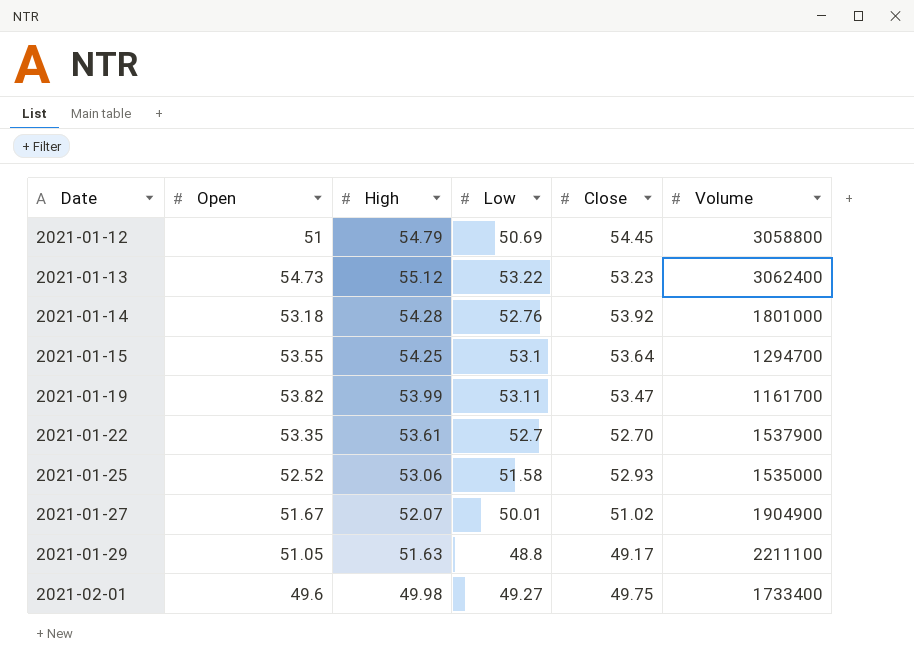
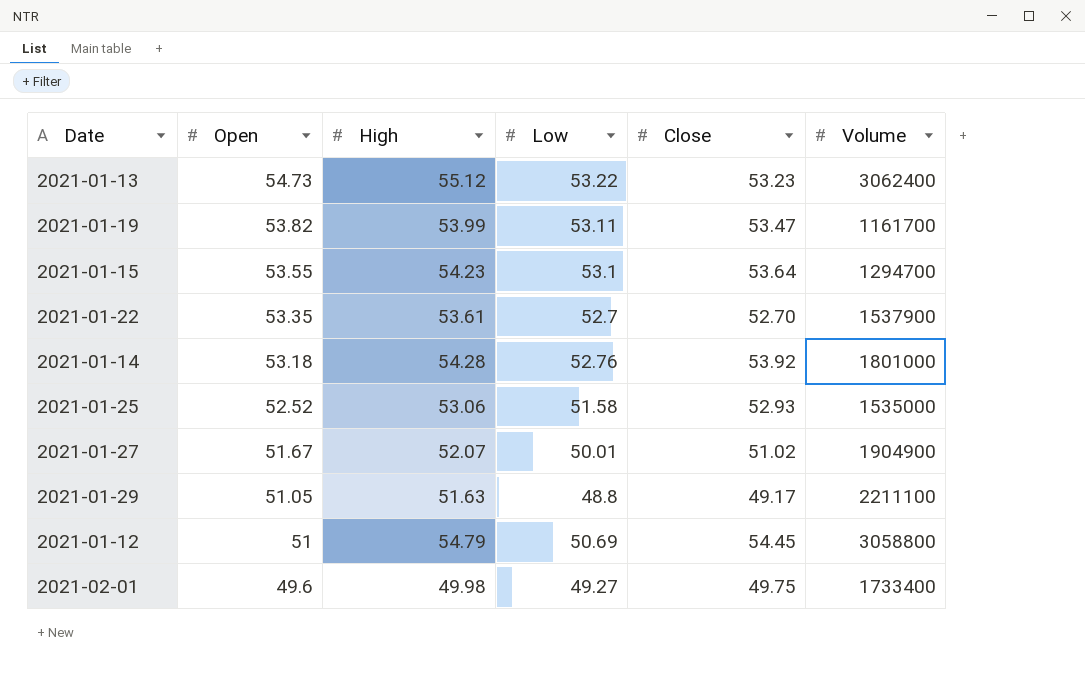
row order: Date ascending -> Open descending
2021-01-15 | High: 54.25 -> 54.23

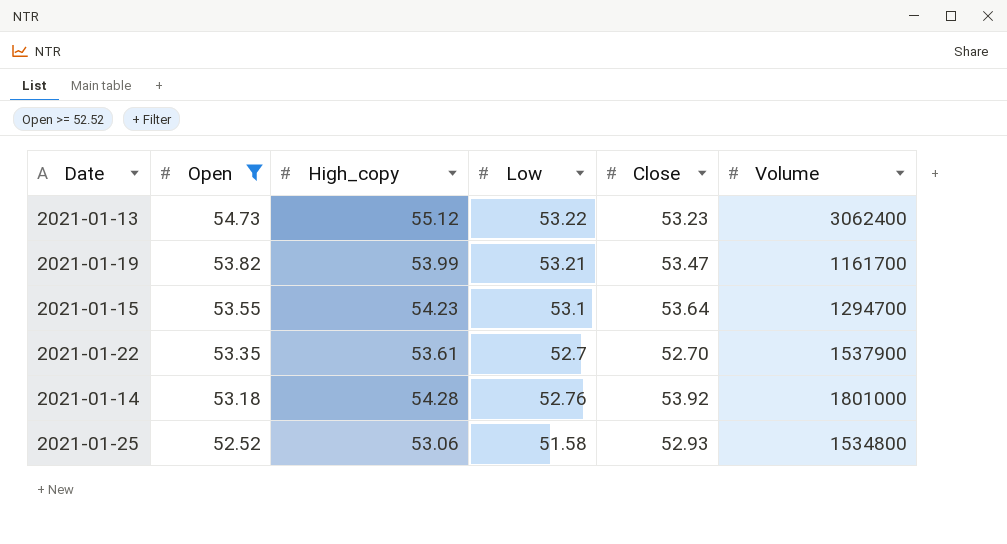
filter: none -> Open >= 52.52
column name: High -> High_copy
2021-01-19 | Low: 53.11 -> 53.21
2021-01-25 | Volume: 1535000 -> 1534800

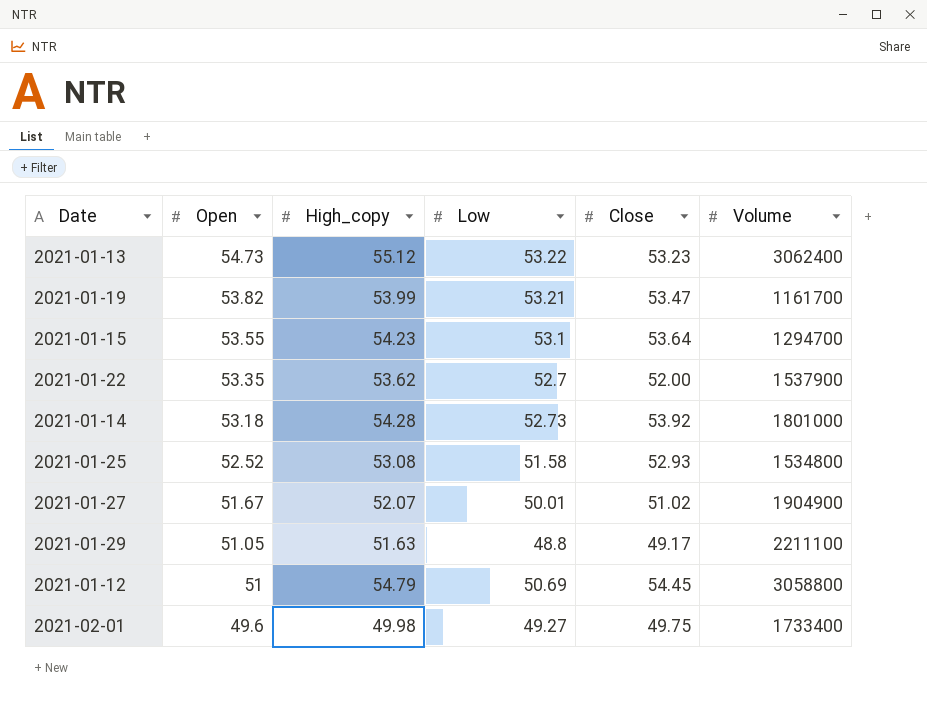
filter: Open >= 52.52 -> none
2021-01-22 | High_copy: 53.61 -> 53.62
2021-01-22 | Close: 52.70 -> 52.00
2021-01-14 | Low: 52.76 -> 52.73
2021-01-25 | High_copy: 53.06 -> 53.08

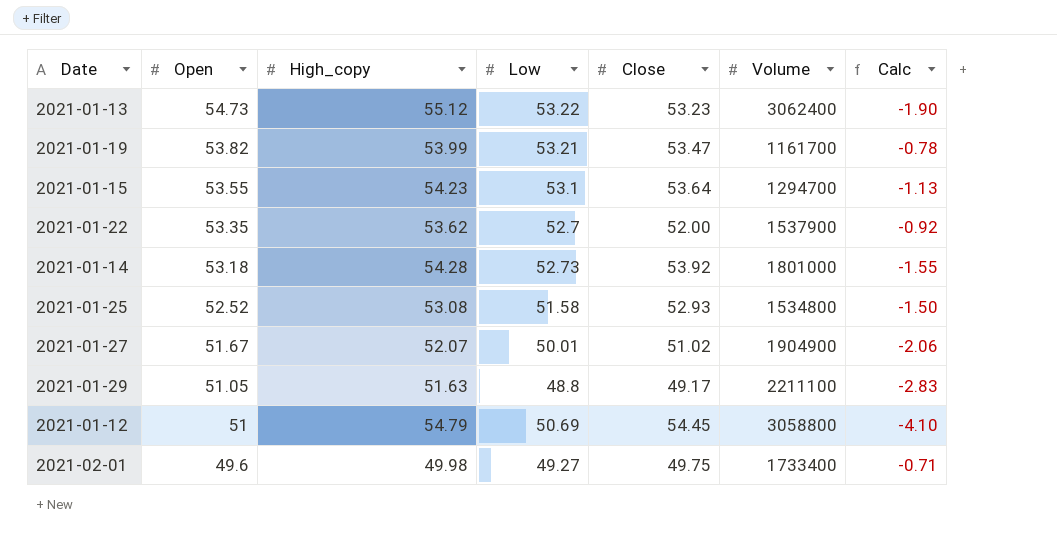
column Calc | formula: none -> [Low] - [High_copy]

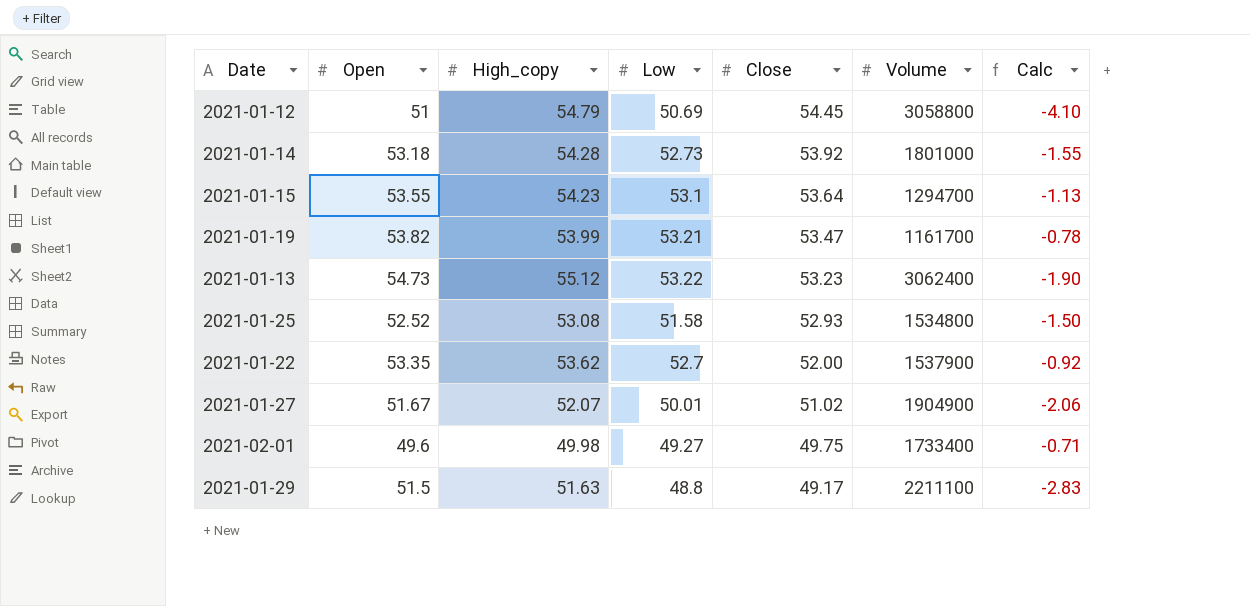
row order: Open descending -> Close descending
2021-01-29 | Open: 51.05 -> 51.5

